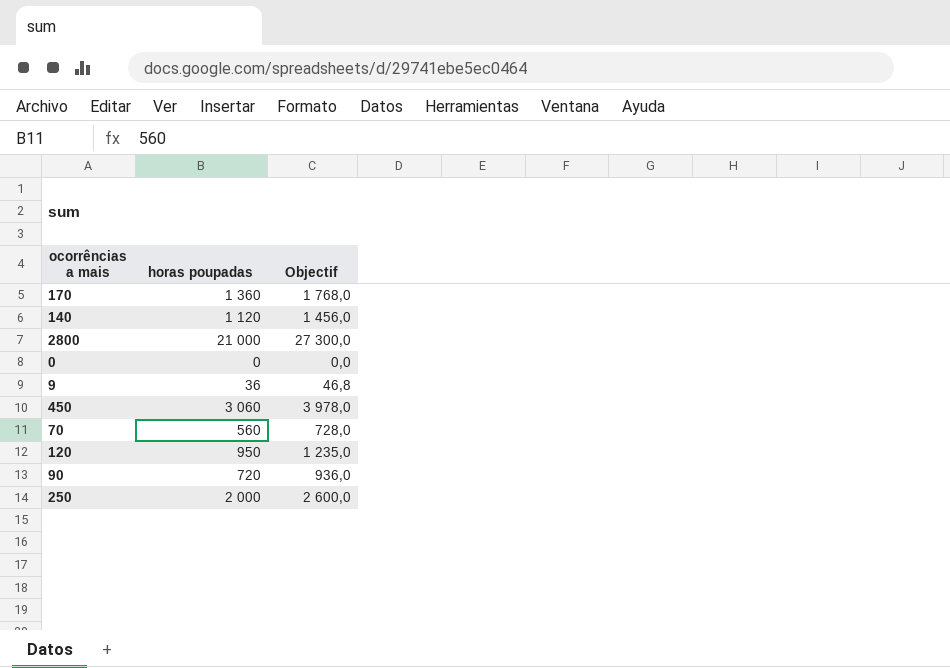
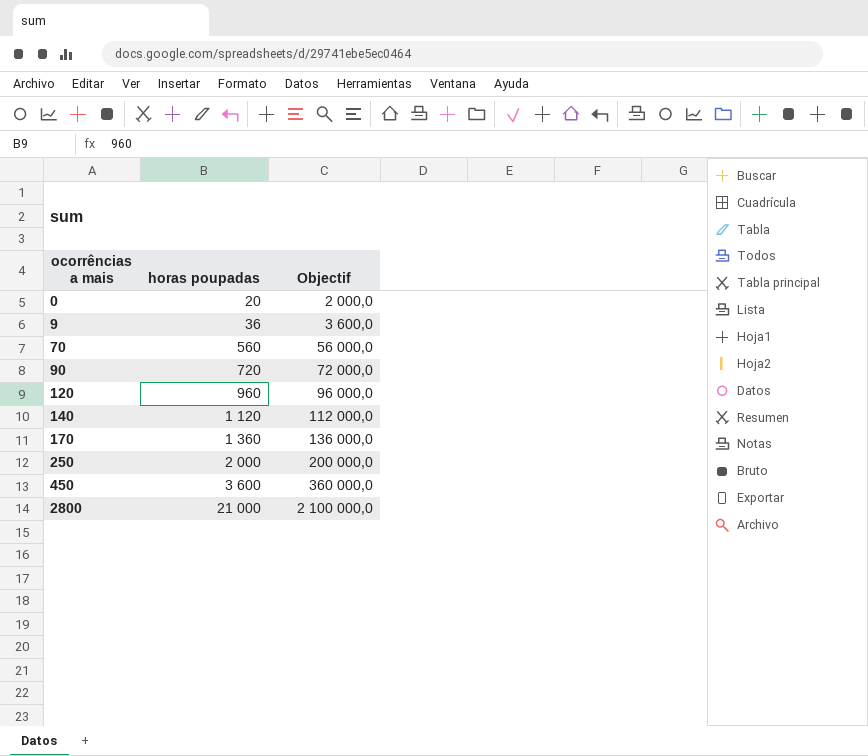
row order: none -> ocorrências a mais ascending
column Objectif | formula: [horas poupadas] * 1,3 -> [horas poupadas] * 100
0 | horas poupadas: 0 -> 20
120 | horas poupadas: 950 -> 960
450 | horas poupadas: 3 060 -> 3 600

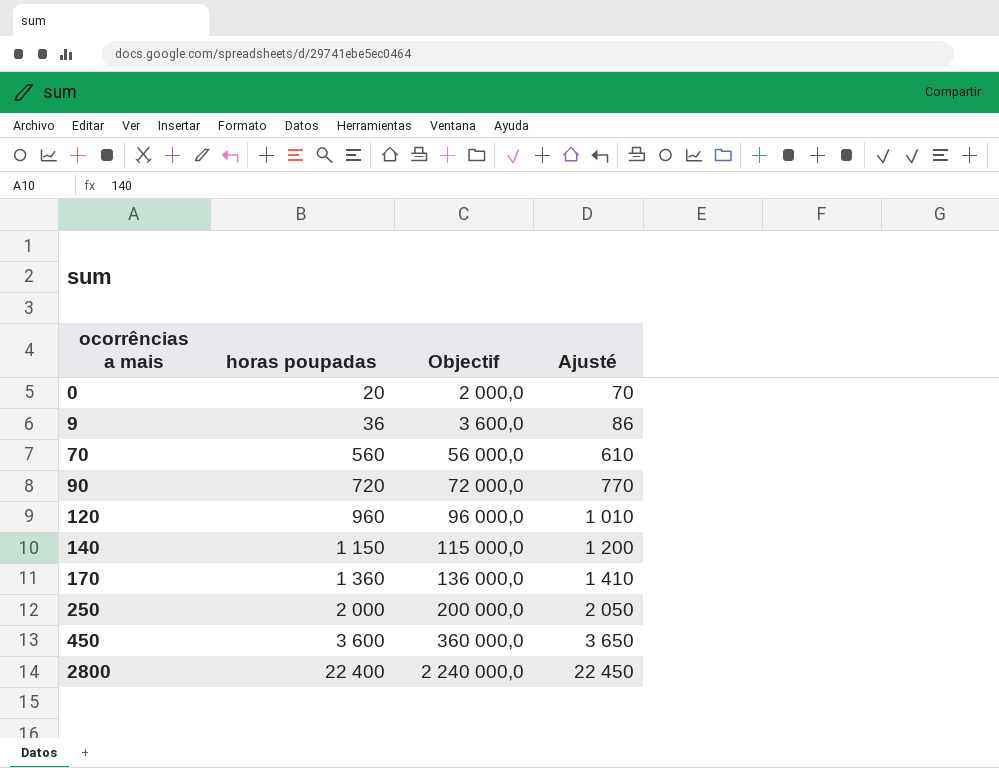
column Ajusté | formula: none -> [horas poupadas] + 50
140 | horas poupadas: 1 120 -> 1 150
140 | Objectif: 112 000,0 -> 115 000,0
2800 | horas poupadas: 21 000 -> 22 400
2800 | Objectif: 2 100 000,0 -> 2 240 000,0

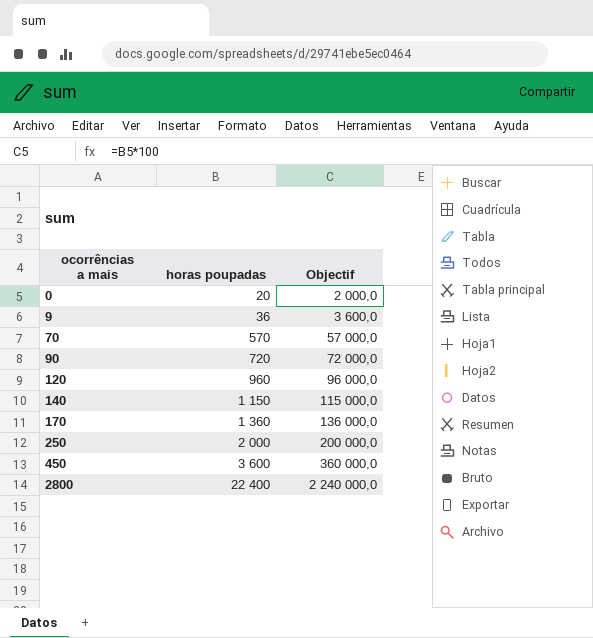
column Ajusté | formula: [horas poupadas] + 50 -> none
70 | horas poupadas: 560 -> 570
70 | Objectif: 56 000,0 -> 57 000,0

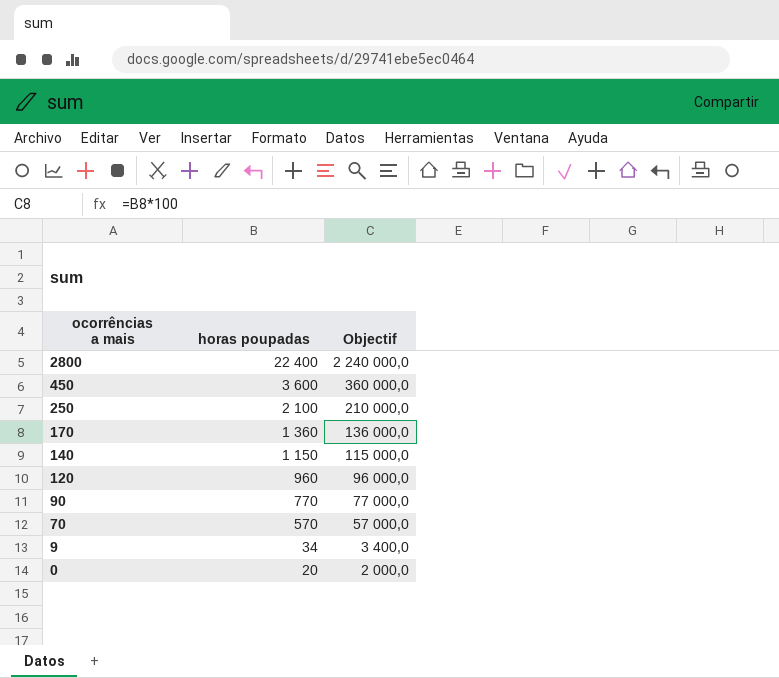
row order: ocorrências a mais ascending -> ocorrências a mais descending
250 | horas poupadas: 2 000 -> 2 100
250 | Objectif: 200 000,0 -> 210 000,0
90 | horas poupadas: 720 -> 770
90 | Objectif: 72 000,0 -> 77 000,0
9 | horas poupadas: 36 -> 34
9 | Objectif: 3 600,0 -> 3 400,0

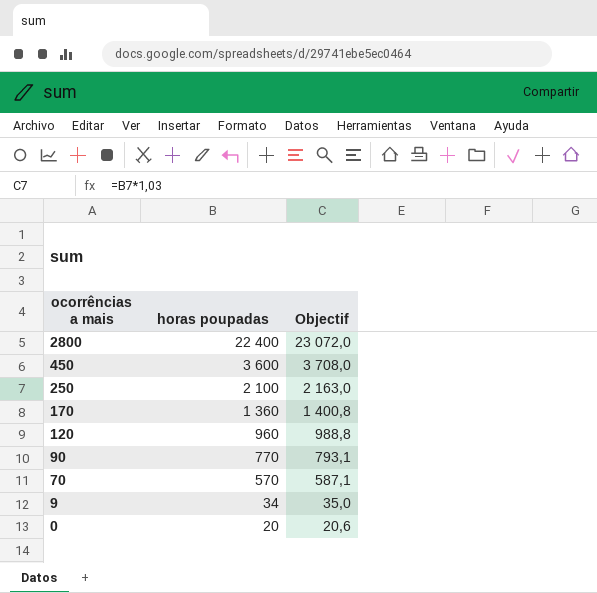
column Objectif | formula: [horas poupadas] * 100 -> [horas poupadas] * 1,03
row 140: 1 150 | 115 000,0 -> none

